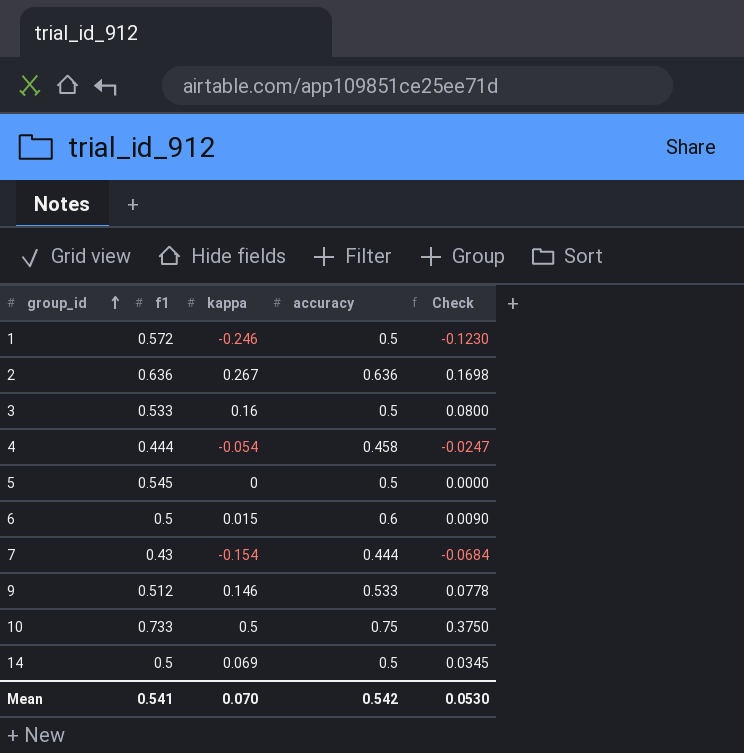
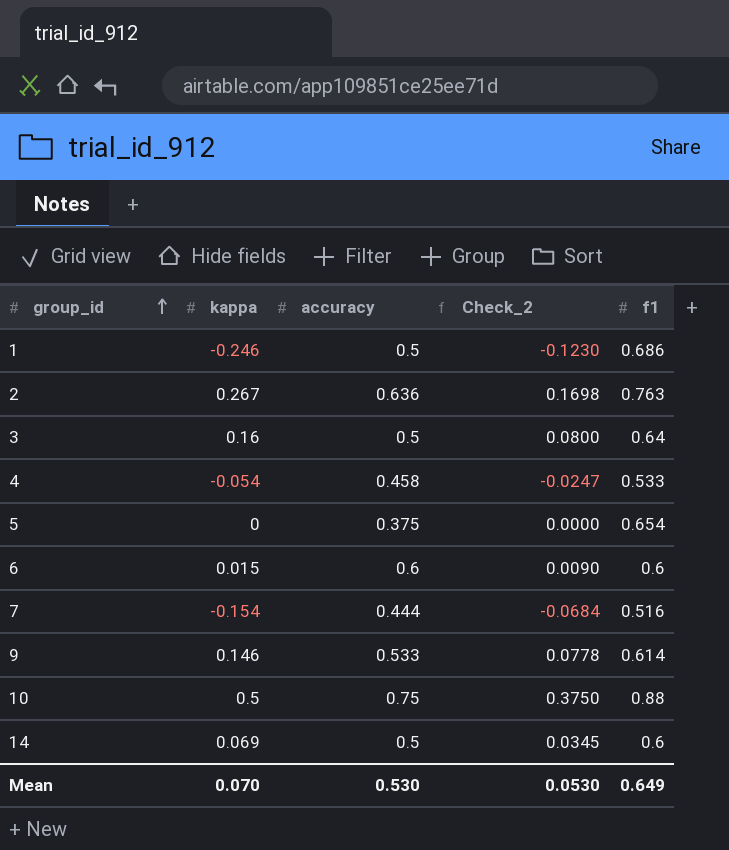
column name: Check -> Check_2
column f1 | position: 2 -> 5
1 | f1: 0.572 -> 0.686
2 | f1: 0.636 -> 0.763
3 | f1: 0.533 -> 0.64
4 | f1: 0.444 -> 0.533
5 | accuracy: 0.5 -> 0.375
5 | f1: 0.545 -> 0.654
6 | f1: 0.5 -> 0.6
7 | f1: 0.43 -> 0.516
9 | f1: 0.512 -> 0.614
10 | f1: 0.733 -> 0.88
14 | f1: 0.5 -> 0.6
Mean | accuracy: 0.542 -> 0.530
Mean | f1: 0.541 -> 0.649

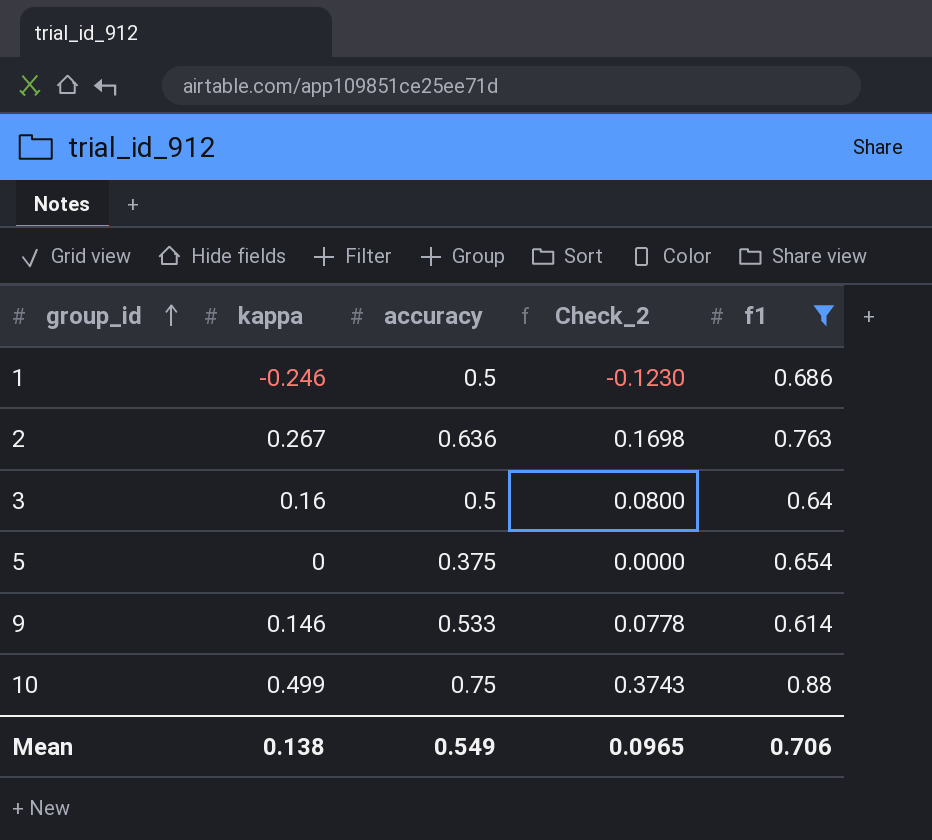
filter: none -> f1 >= 0.614
10 | kappa: 0.5 -> 0.499
10 | Check_2: 0.3750 -> 0.3743
Mean | kappa: 0.070 -> 0.138
Mean | accuracy: 0.530 -> 0.549
Mean | Check_2: 0.0530 -> 0.0965
Mean | f1: 0.649 -> 0.706

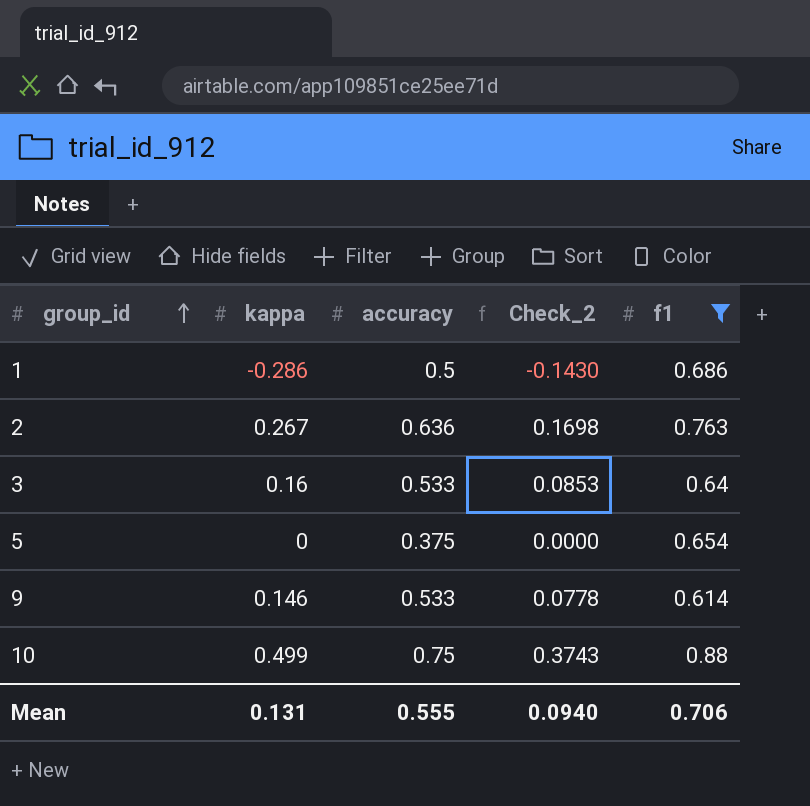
1 | kappa: -0.246 -> -0.286
1 | Check_2: -0.1230 -> -0.1430
3 | accuracy: 0.5 -> 0.533
3 | Check_2: 0.0800 -> 0.0853
Mean | kappa: 0.138 -> 0.131
Mean | accuracy: 0.549 -> 0.555
Mean | Check_2: 0.0965 -> 0.0940

